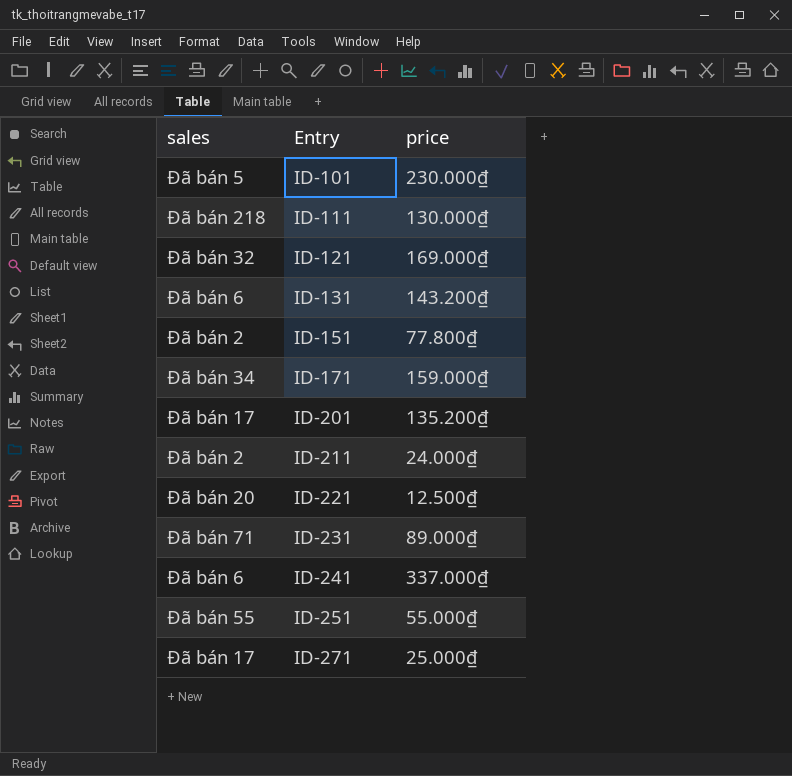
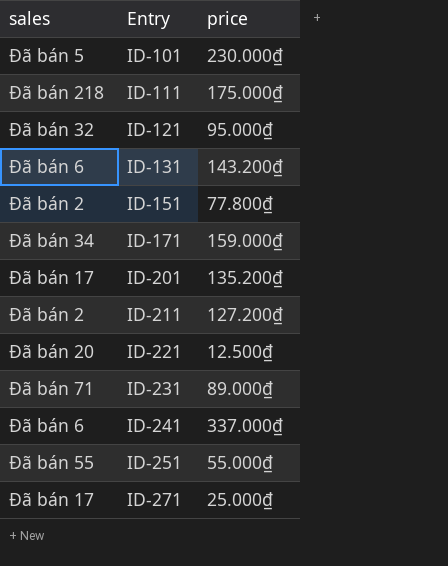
ID-111 | price: 130.000₫ -> 175.000₫
ID-121 | price: 169.000₫ -> 95.000₫
ID-211 | price: 24.000₫ -> 127.200₫

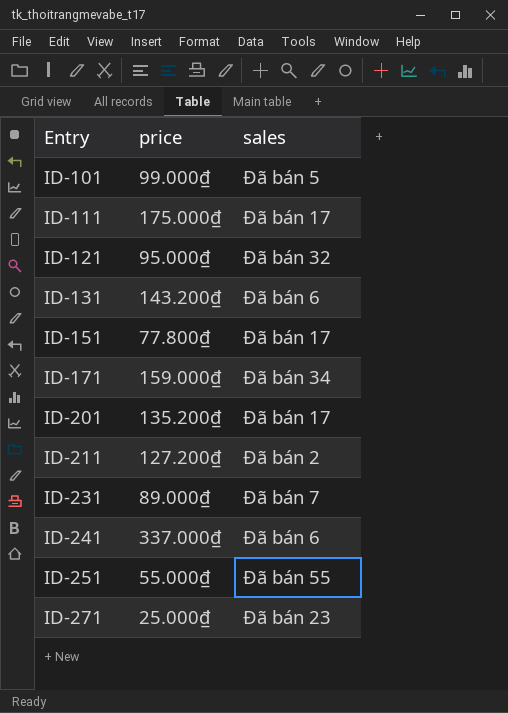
column sales | position: 1 -> 3
row ID-221: Đã bán 20 | 12.500₫ -> none
ID-101 | price: 230.000₫ -> 99.000₫
ID-111 | sales: Đã bán 218 -> Đã bán 17
ID-151 | sales: Đã bán 2 -> Đã bán 17
ID-231 | sales: Đã bán 71 -> Đã bán 7
ID-271 | sales: Đã bán 17 -> Đã bán 23

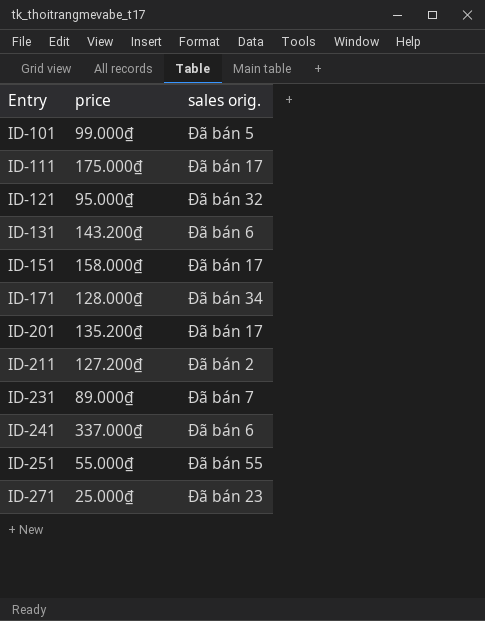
column name: sales -> sales orig.
ID-151 | price: 77.800₫ -> 158.000₫
ID-171 | price: 159.000₫ -> 128.000₫

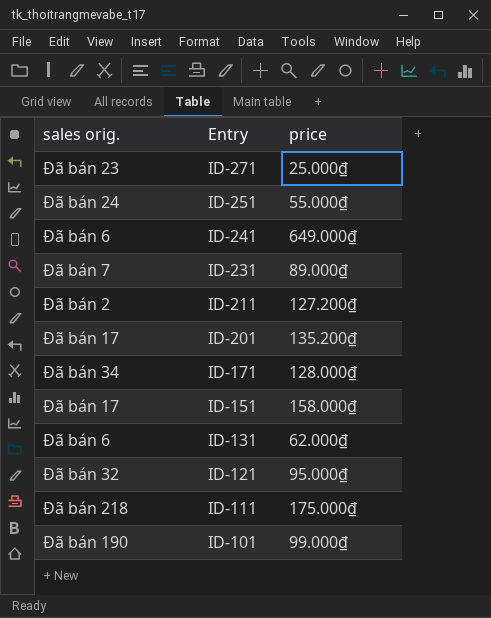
row order: Entry ascending -> Entry descending
column sales orig. | position: 3 -> 1
ID-251 | sales orig.: Đã bán 55 -> Đã bán 24
ID-241 | price: 337.000₫ -> 649.000₫
ID-131 | price: 143.200₫ -> 62.000₫
ID-111 | sales orig.: Đã bán 17 -> Đã bán 218
ID-101 | sales orig.: Đã bán 5 -> Đã bán 190

